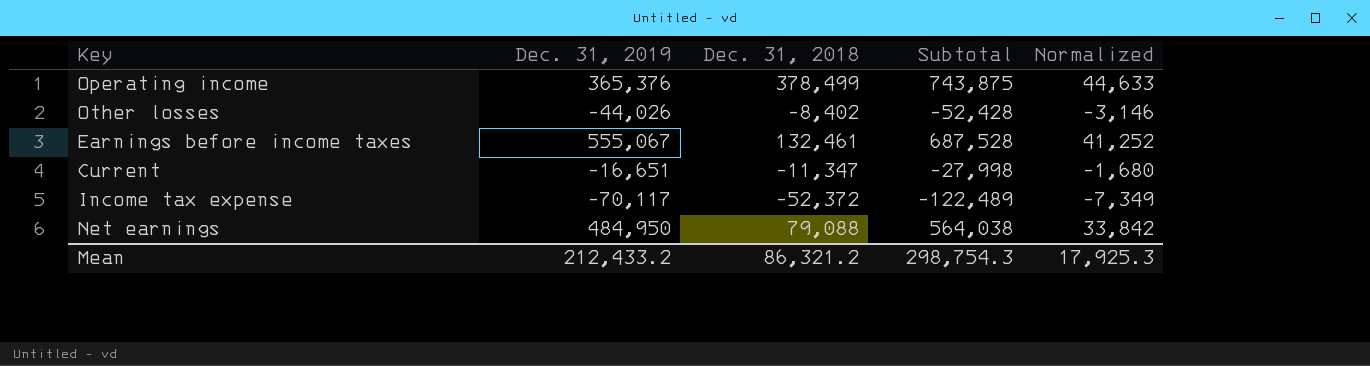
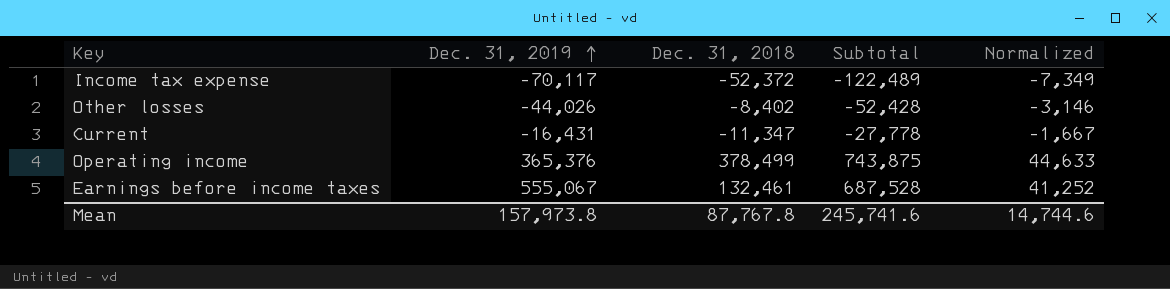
row order: none -> Dec. 31, 2019 ascending
row Net earnings: 484,950 | 79,088 | 564,038 | 33,842 -> none
Current | Dec. 31, 2019: -16,651 -> -16,431
Current | Subtotal: -27,998 -> -27,778
Current | Normalized: -1,680 -> -1,667
Mean | Dec. 31, 2019: 212,433.2 -> 157,973.8
Mean | Dec. 31, 2018: 86,321.2 -> 87,767.8
Mean | Subtotal: 298,754.3 -> 245,741.6
Mean | Normalized: 17,925.3 -> 14,744.6

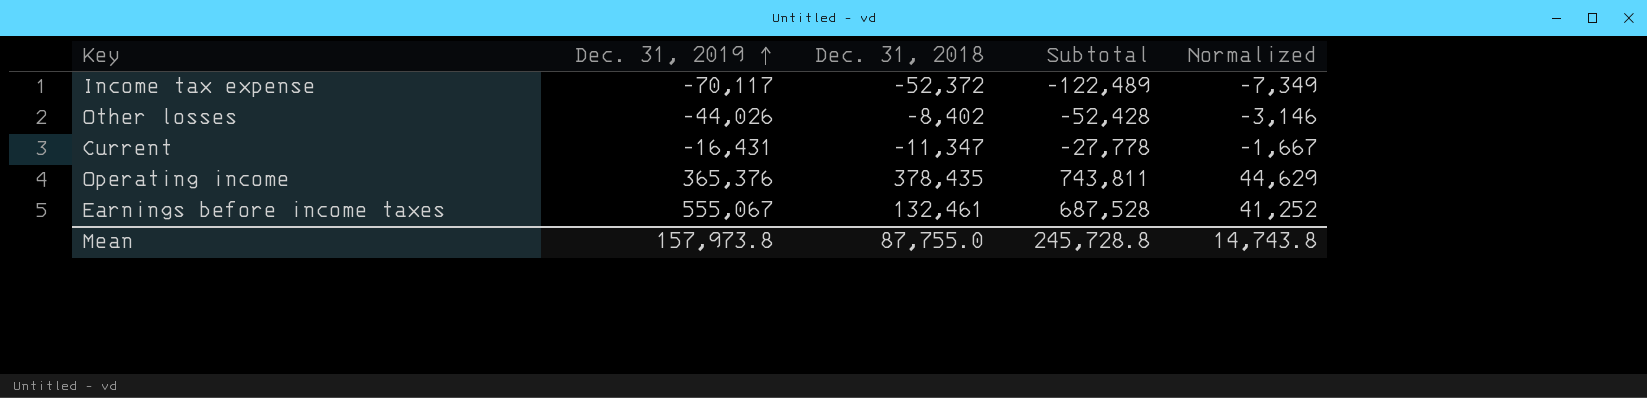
Operating income | Dec. 31, 2018: 378,499 -> 378,435
Operating income | Subtotal: 743,875 -> 743,811
Operating income | Normalized: 44,633 -> 44,629
Mean | Dec. 31, 2018: 87,767.8 -> 87,755.0
Mean | Subtotal: 245,741.6 -> 245,728.8
Mean | Normalized: 14,744.6 -> 14,743.8

